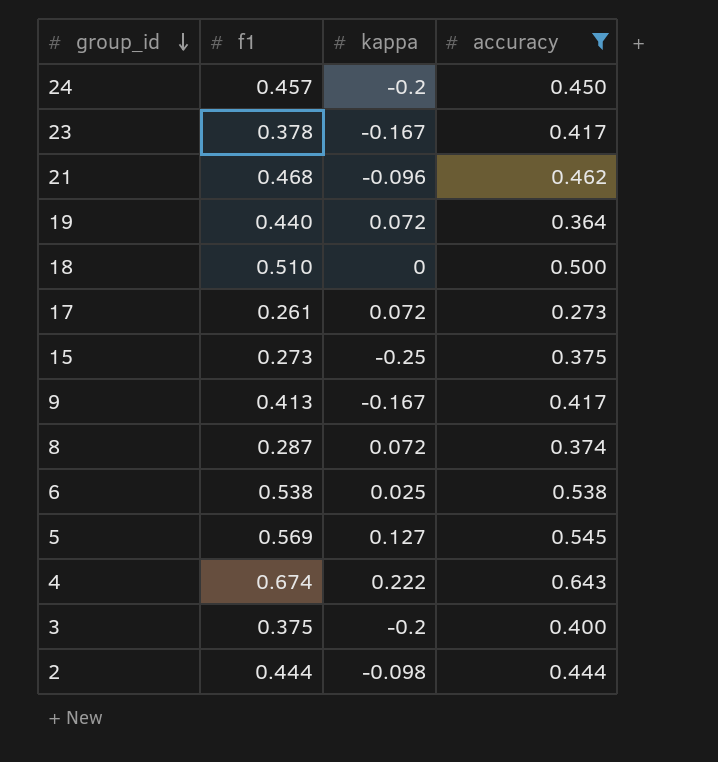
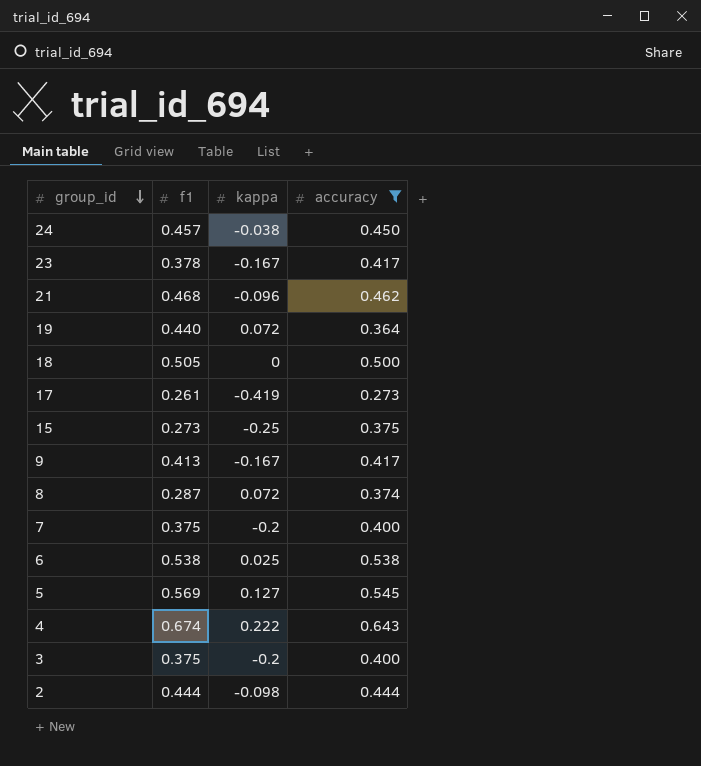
24 | kappa: -0.2 -> -0.038
18 | f1: 0.510 -> 0.505
17 | kappa: 0.072 -> -0.419
row 7: none -> 0.375 | -0.2 | 0.400

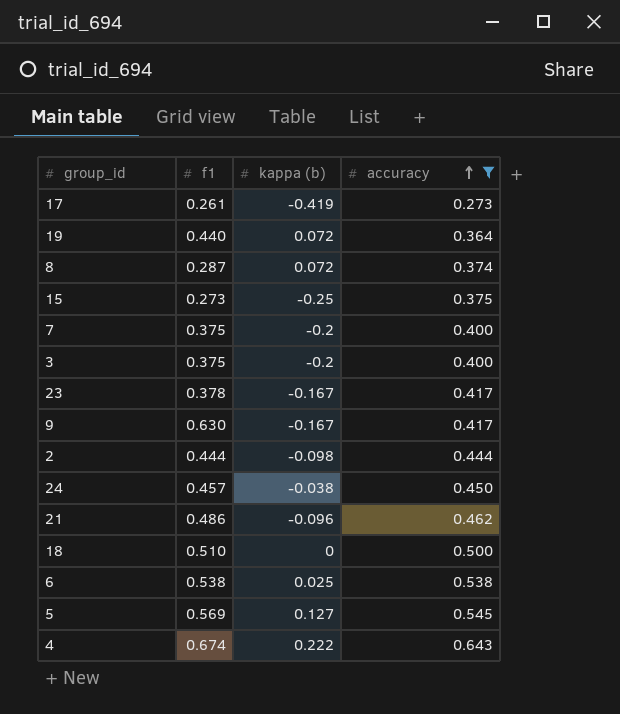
row order: group_id descending -> accuracy ascending
column name: kappa -> kappa (b)
9 | f1: 0.413 -> 0.630
21 | f1: 0.468 -> 0.486
18 | f1: 0.505 -> 0.510

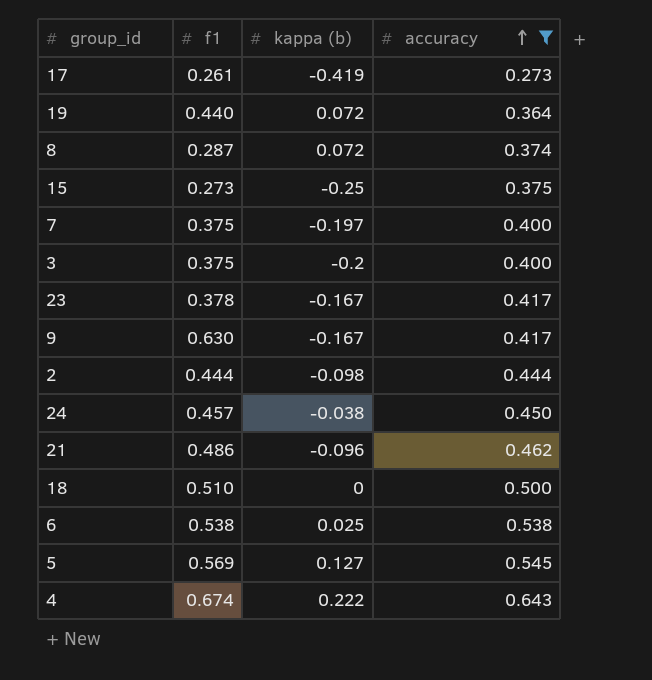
7 | kappa (b): -0.2 -> -0.197

